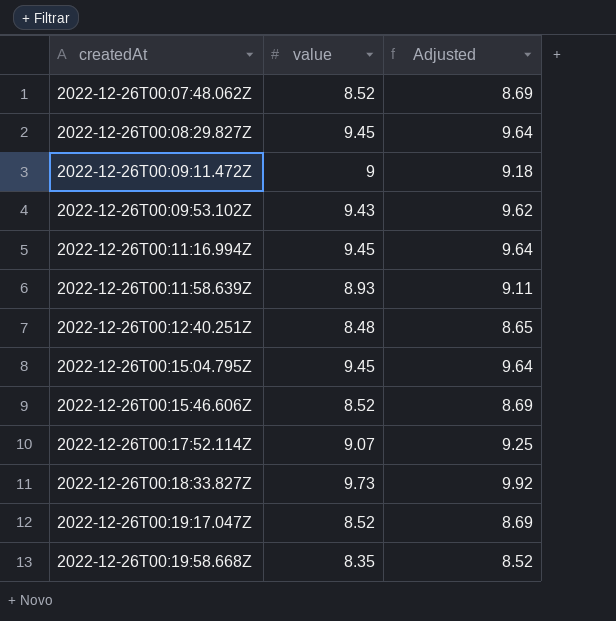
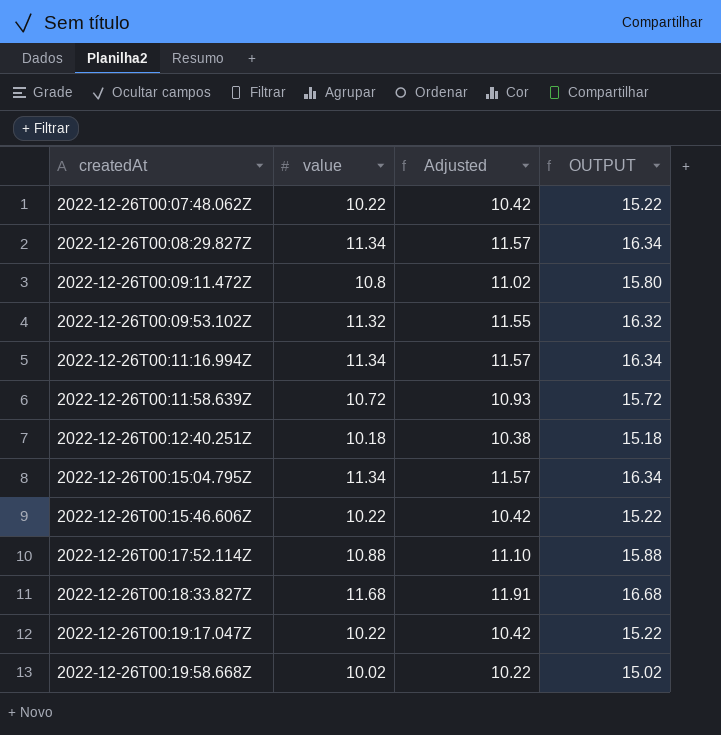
column OUTPUT | formula: none -> [value] + 5
2022-12-26T00:07:48.062Z | value: 8.52 -> 10.22
2022-12-26T00:07:48.062Z | Adjusted: 8.69 -> 10.42
2022-12-26T00:08:29.827Z | value: 9.45 -> 11.34
2022-12-26T00:08:29.827Z | Adjusted: 9.64 -> 11.57
2022-12-26T00:09:11.472Z | value: 9 -> 10.8
2022-12-26T00:09:11.472Z | Adjusted: 9.18 -> 11.02
2022-12-26T00:09:53.102Z | value: 9.43 -> 11.32
2022-12-26T00:09:53.102Z | Adjusted: 9.62 -> 11.55
2022-12-26T00:11:16.994Z | value: 9.45 -> 11.34
2022-12-26T00:11:16.994Z | Adjusted: 9.64 -> 11.57
2022-12-26T00:11:58.639Z | value: 8.93 -> 10.72
2022-12-26T00:11:58.639Z | Adjusted: 9.11 -> 10.93
2022-12-26T00:12:40.251Z | value: 8.48 -> 10.18
2022-12-26T00:12:40.251Z | Adjusted: 8.65 -> 10.38
2022-12-26T00:15:04.795Z | value: 9.45 -> 11.34
2022-12-26T00:15:04.795Z | Adjusted: 9.64 -> 11.57
2022-12-26T00:15:46.606Z | value: 8.52 -> 10.22
2022-12-26T00:15:46.606Z | Adjusted: 8.69 -> 10.42
2022-12-26T00:17:52.114Z | value: 9.07 -> 10.88
2022-12-26T00:17:52.114Z | Adjusted: 9.25 -> 11.10
2022-12-26T00:18:33.827Z | value: 9.73 -> 11.68
2022-12-26T00:18:33.827Z | Adjusted: 9.92 -> 11.91
2022-12-26T00:19:17.047Z | value: 8.52 -> 10.22
2022-12-26T00:19:17.047Z | Adjusted: 8.69 -> 10.42
2022-12-26T00:19:58.668Z | value: 8.35 -> 10.02
2022-12-26T00:19:58.668Z | Adjusted: 8.52 -> 10.22

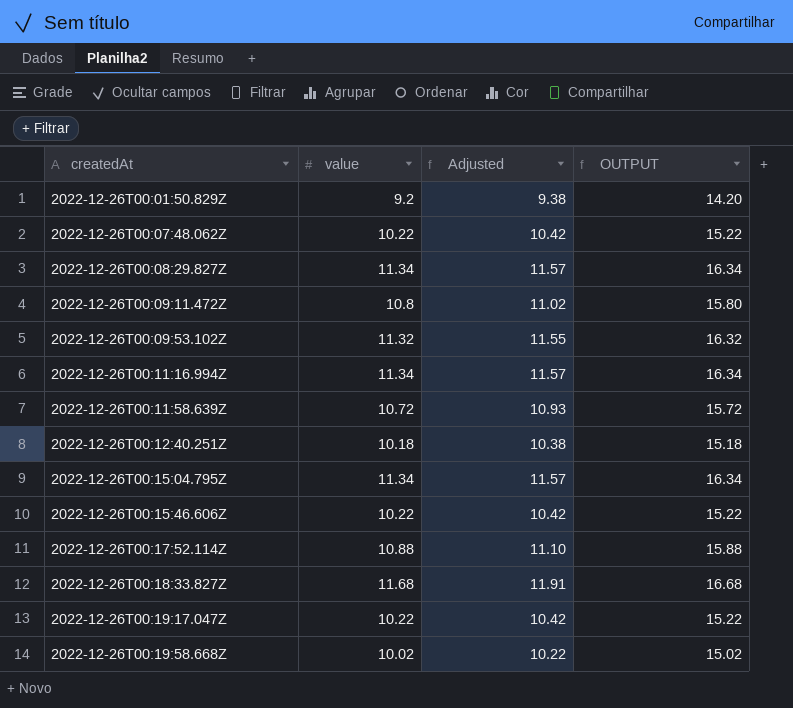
row 2022-12-26T00:01:50.829Z: none -> 9.2 | 9.38 | 14.20

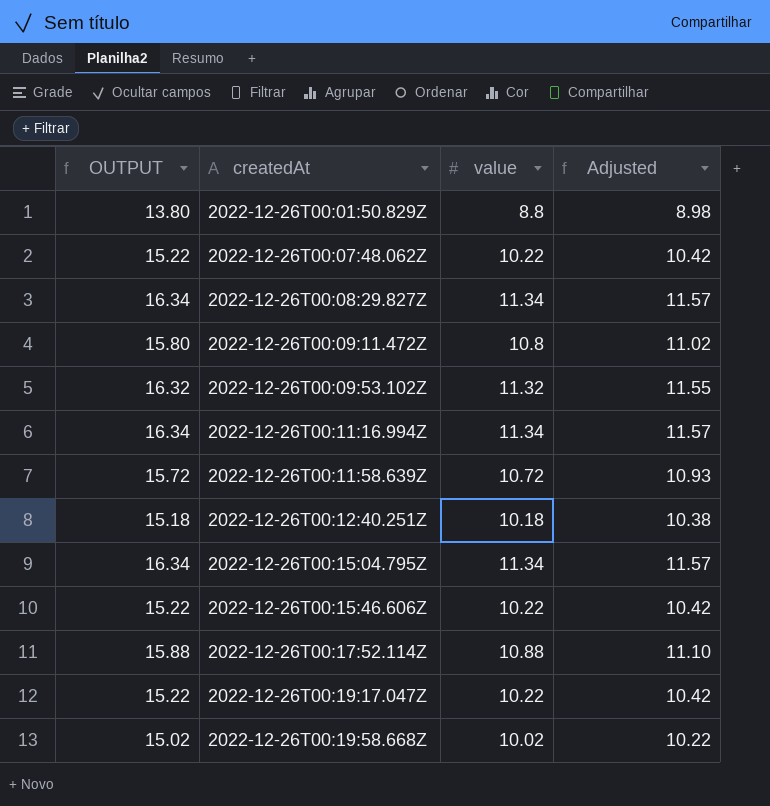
column OUTPUT | position: 4 -> 1
row 2022-12-26T00:18:33.827Z: 11.68 | 11.91 | 16.68 -> none
2022-12-26T00:01:50.829Z | OUTPUT: 14.20 -> 13.80
2022-12-26T00:01:50.829Z | value: 9.2 -> 8.8
2022-12-26T00:01:50.829Z | Adjusted: 9.38 -> 8.98

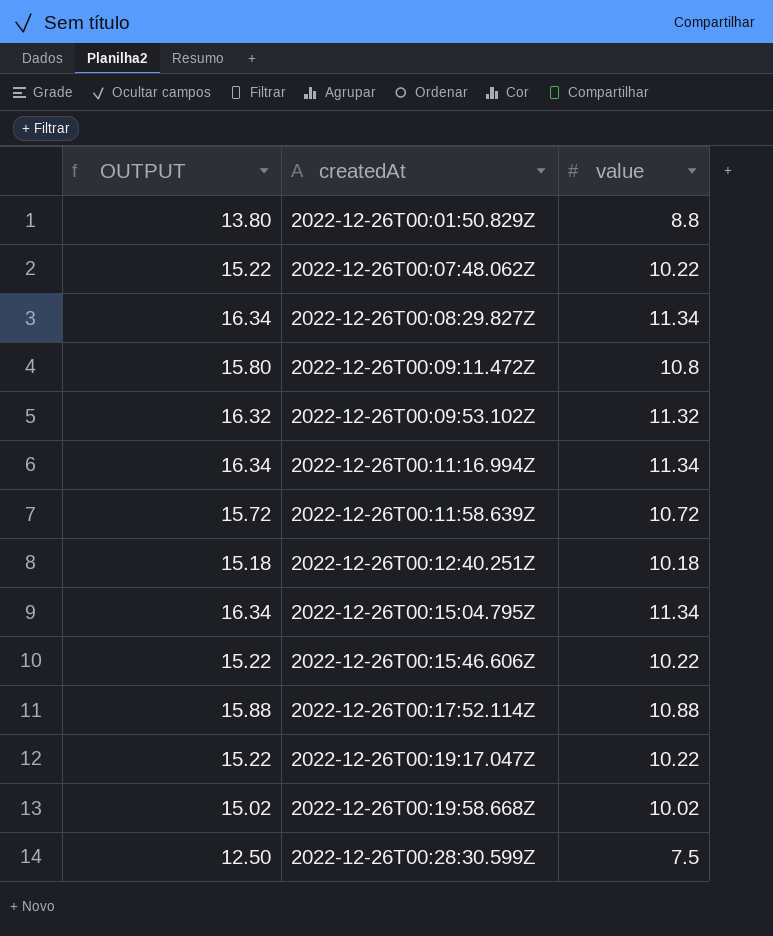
column Adjusted | formula: [value] * 1.02 -> none
row 2022-12-26T00:28:30.599Z: none -> 12.50 | 7.5

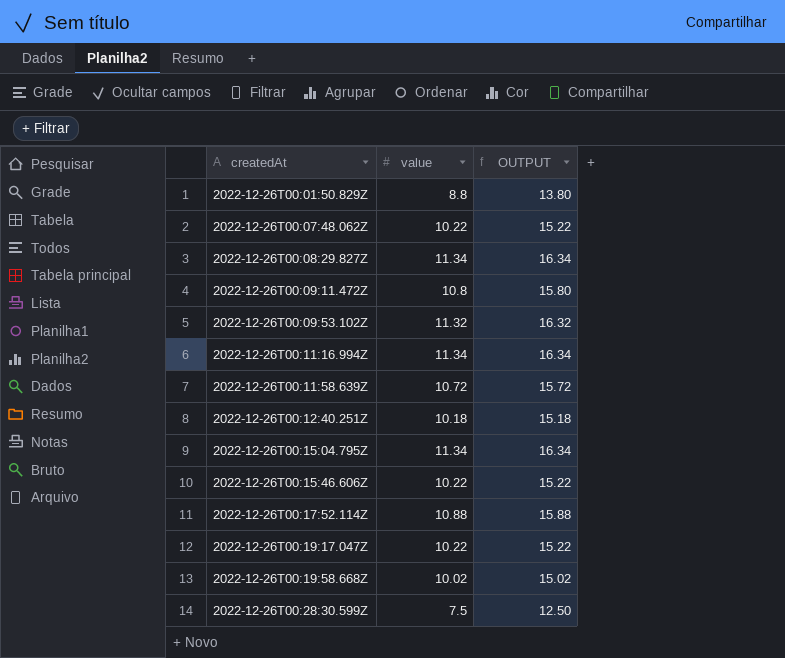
column OUTPUT | position: 1 -> 3

